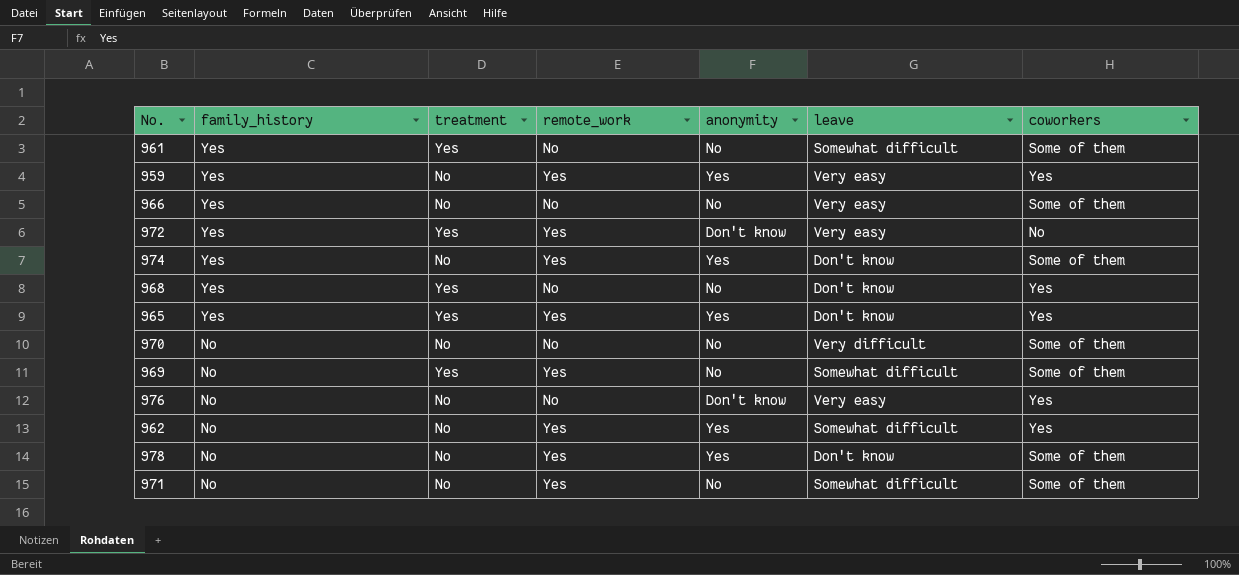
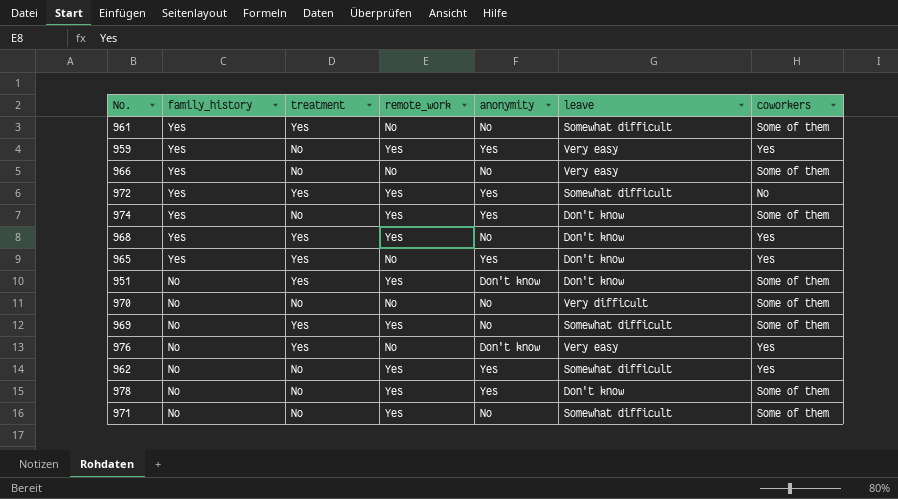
972 | anonymity: Don't know -> Yes
972 | leave: Very easy -> Somewhat difficult
968 | remote_work: No -> Yes
965 | remote_work: Yes -> No
row 951: none -> No | Yes | Yes | Don't know | Don't know | Some of them
976 | treatment: No -> Yes

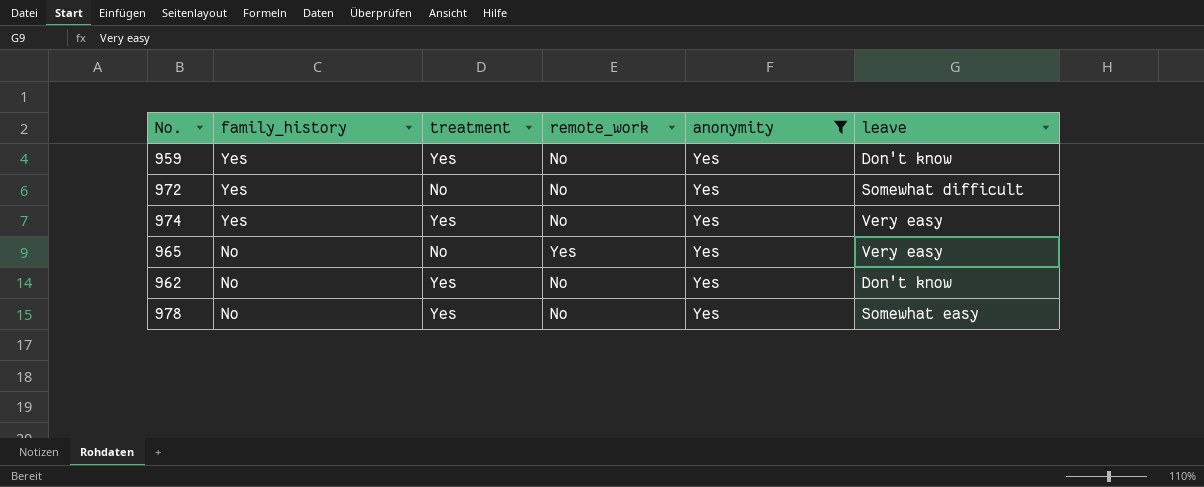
filter: none -> anonymity = Yes
column coworkers | position: 7 -> none
959 | treatment: No -> Yes
959 | remote_work: Yes -> No
959 | leave: Very easy -> Don't know
972 | treatment: Yes -> No
972 | remote_work: Yes -> No
974 | treatment: No -> Yes
974 | remote_work: Yes -> No
974 | leave: Don't know -> Very easy
965 | family_history: Yes -> No
965 | treatment: Yes -> No
965 | remote_work: No -> Yes
965 | leave: Don't know -> Very easy
962 | treatment: No -> Yes
962 | remote_work: Yes -> No
962 | leave: Somewhat difficult -> Don't know
978 | treatment: No -> Yes
978 | remote_work: Yes -> No
978 | leave: Don't know -> Somewhat easy

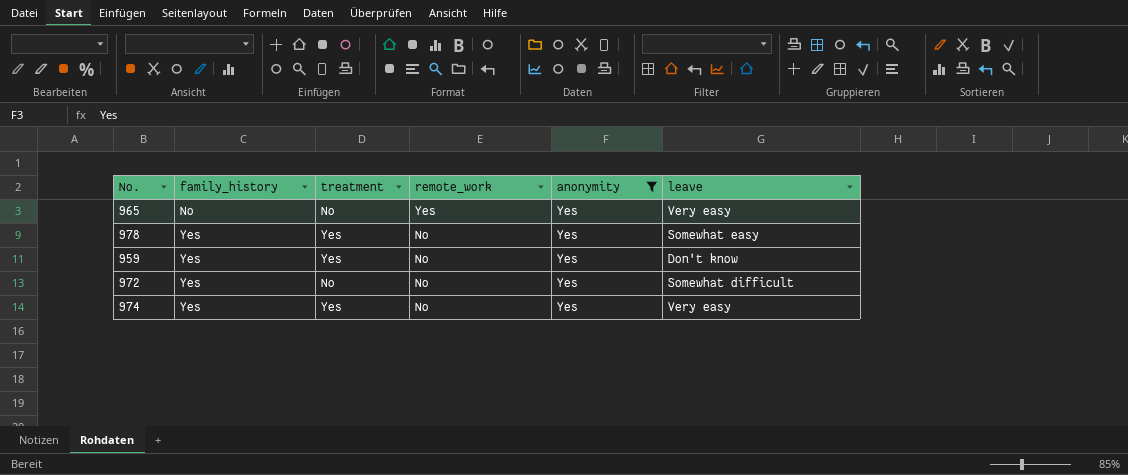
row order: family_history descending -> family_history ascending
row 962: No | Yes | No | Yes | Don't know -> none
978 | family_history: No -> Yes

